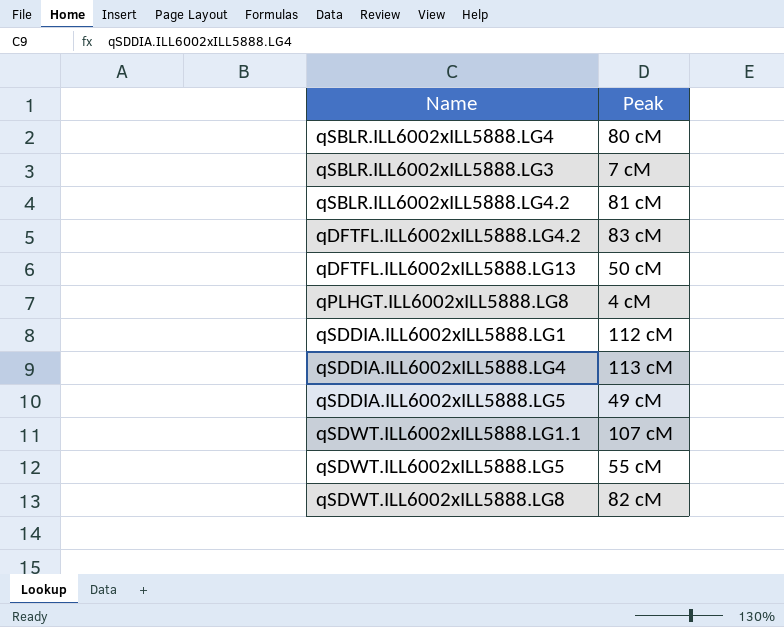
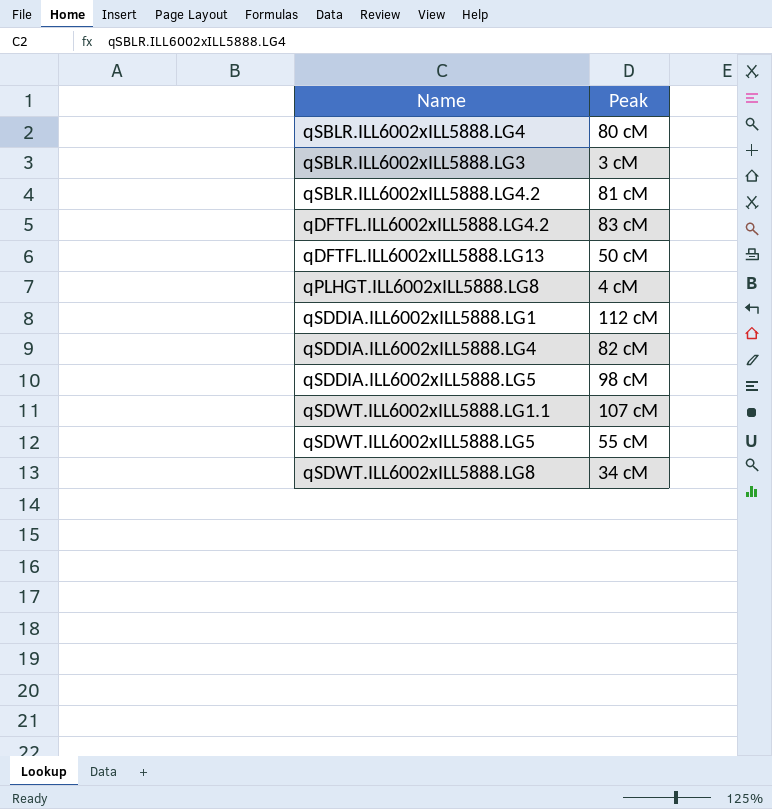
qSBLR.ILL6002xILL5888.LG3 | Peak: 7 cM -> 3 cM
qSDDIA.ILL6002xILL5888.LG4 | Peak: 113 cM -> 82 cM
qSDDIA.ILL6002xILL5888.LG5 | Peak: 49 cM -> 98 cM
qSDWT.ILL6002xILL5888.LG8 | Peak: 82 cM -> 34 cM

